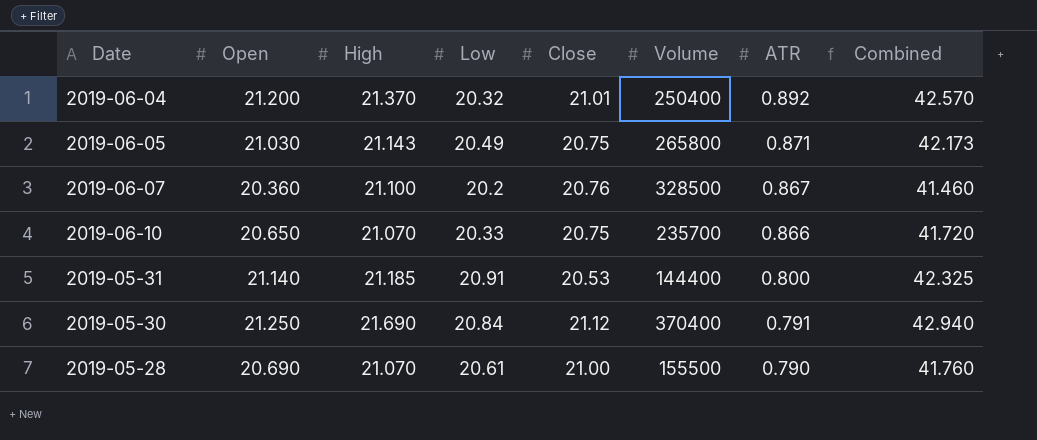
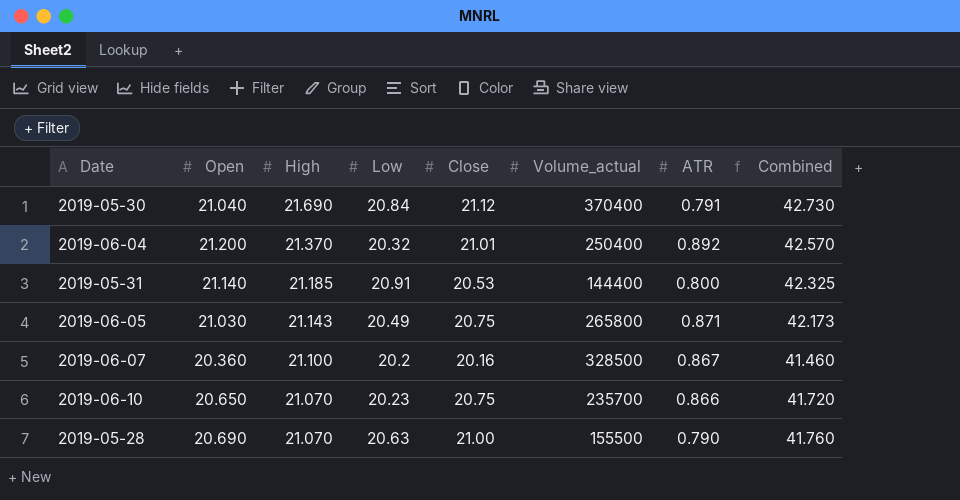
row order: ATR descending -> High descending
column name: Volume -> Volume_actual
2019-05-30 | Open: 21.250 -> 21.040
2019-05-30 | Combined: 42.940 -> 42.730
2019-06-07 | Close: 20.76 -> 20.16
2019-06-10 | Low: 20.33 -> 20.23
2019-05-28 | Low: 20.61 -> 20.63

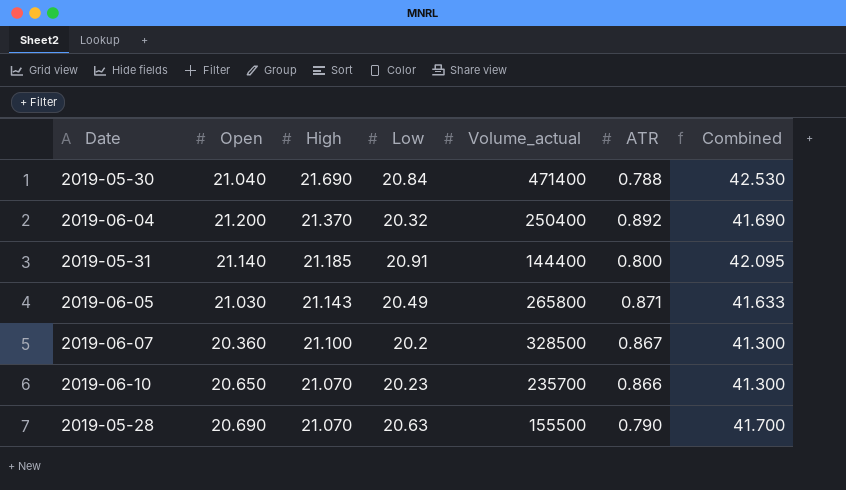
column Close | position: 5 -> none
column Combined | formula: [Open] + [High] -> [High] + [Low]
2019-05-30 | Volume_actual: 370400 -> 471400
2019-05-30 | ATR: 0.791 -> 0.788

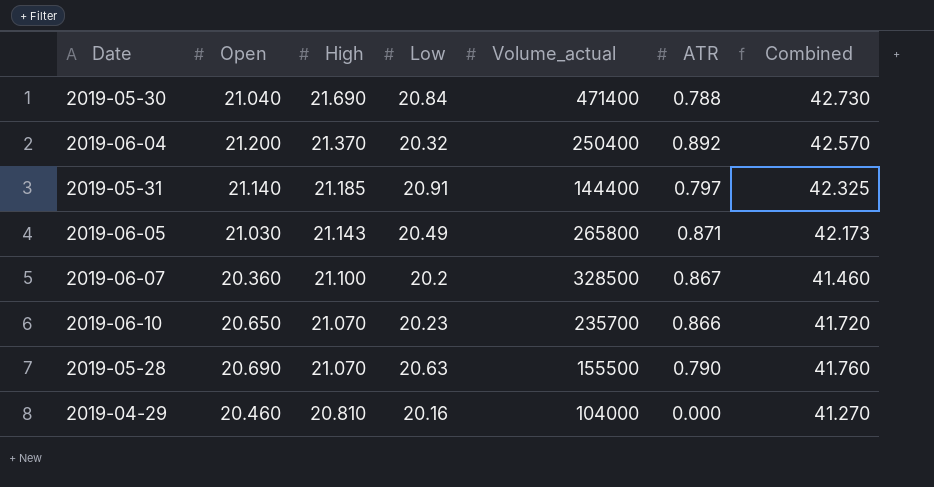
column Combined | formula: [High] + [Low] -> [Open] + [High]
2019-05-31 | ATR: 0.800 -> 0.797
row 2019-04-29: none -> 20.460 | 20.810 | 20.16 | 104000 | 0.000 | 41.270

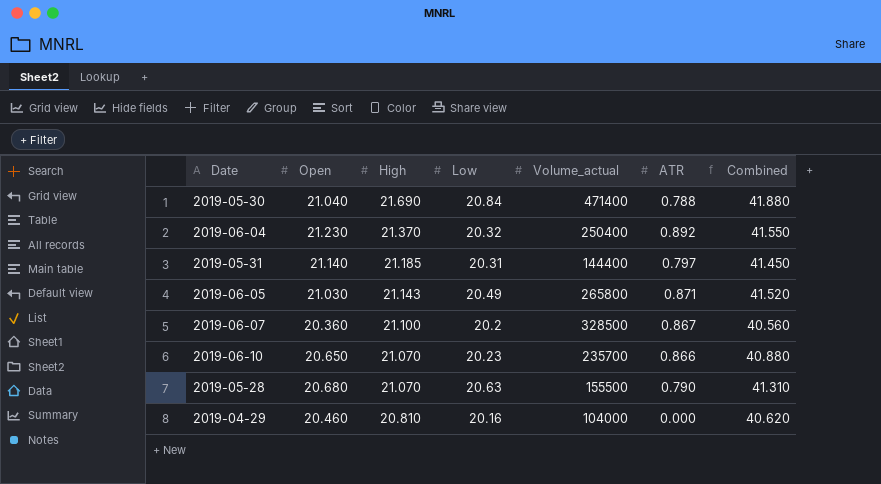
column Combined | formula: [Open] + [High] -> [Open] + [Low]
2019-06-04 | Open: 21.200 -> 21.230
2019-05-31 | Low: 20.91 -> 20.31
2019-05-28 | Open: 20.690 -> 20.680

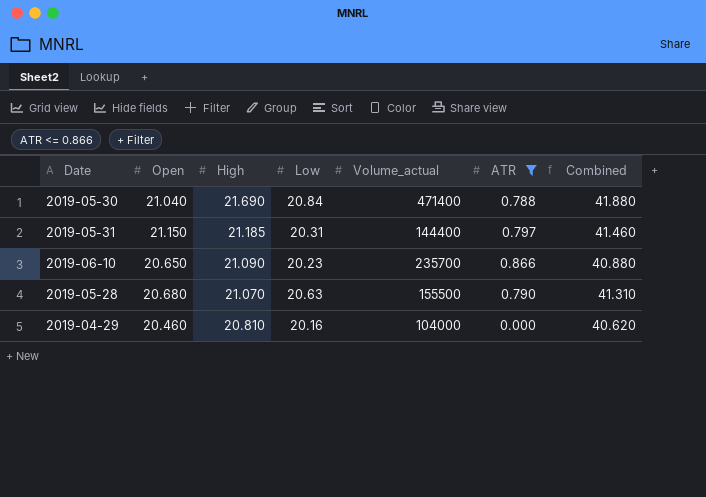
filter: none -> ATR <= 0.866
2019-05-31 | Open: 21.140 -> 21.150
2019-05-31 | Combined: 41.450 -> 41.460
2019-06-10 | High: 21.070 -> 21.090

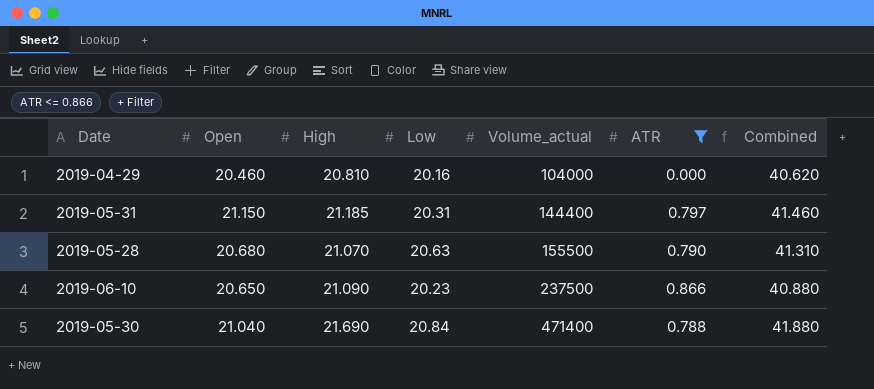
row order: High descending -> Volume_actual ascending
2019-06-10 | Volume_actual: 235700 -> 237500

